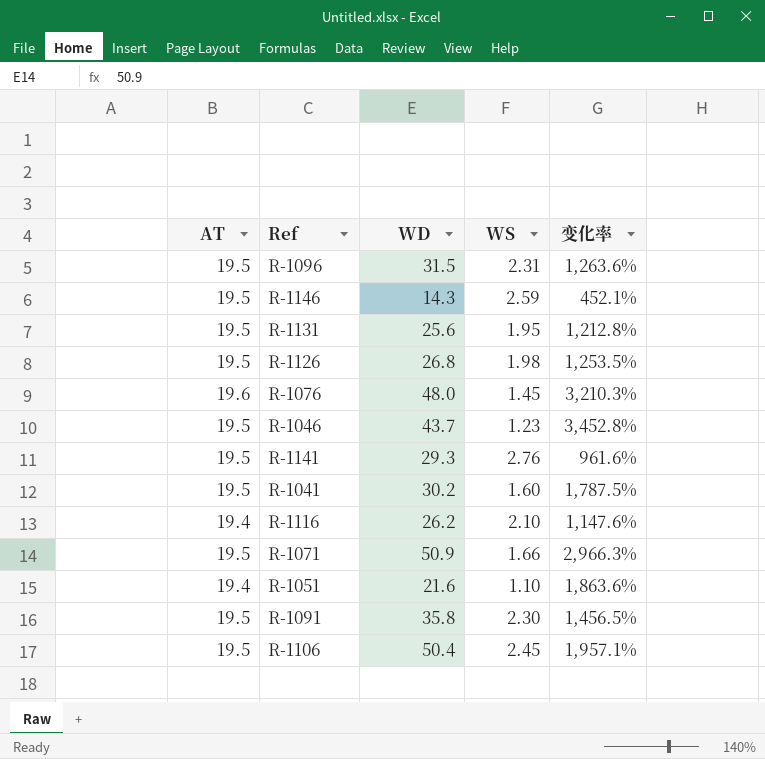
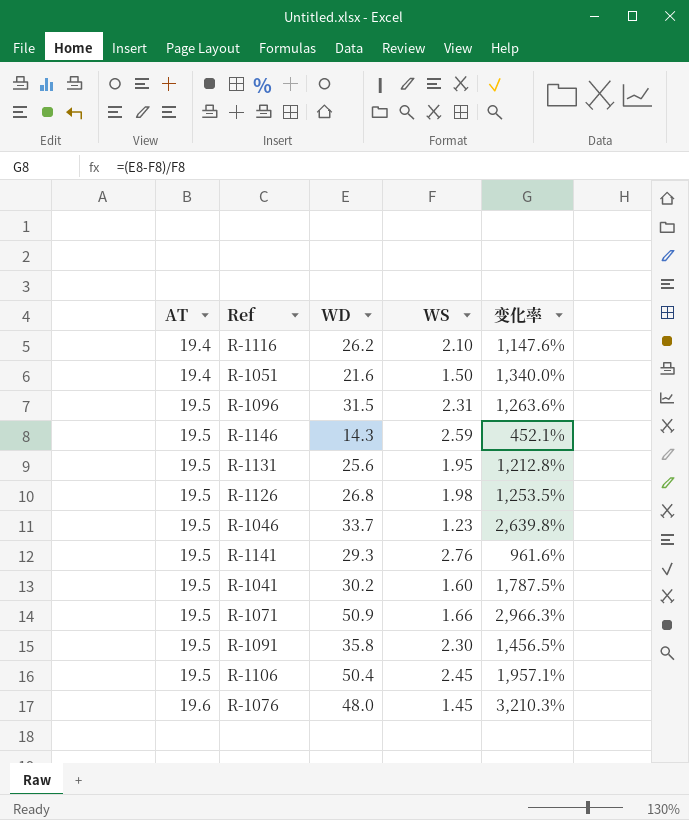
row order: none -> AT ascending
R-1051 | WS: 1.10 -> 1.50
R-1051 | 变化率: 1,863.6% -> 1,340.0%
R-1046 | WD: 43.7 -> 33.7
R-1046 | 变化率: 3,452.8% -> 2,639.8%

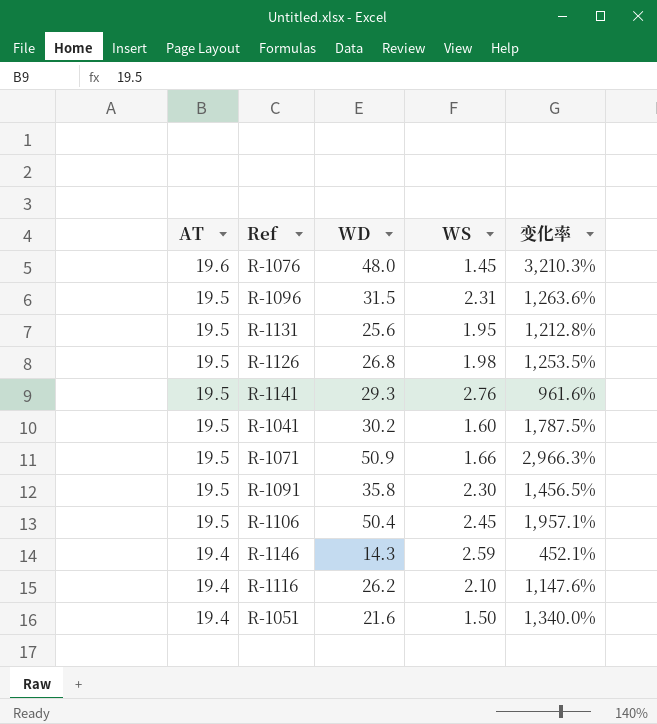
row order: AT ascending -> AT descending
row R-1046: 19.5 | 33.7 | 1.23 | 2,639.8% -> none
R-1146 | AT: 19.5 -> 19.4

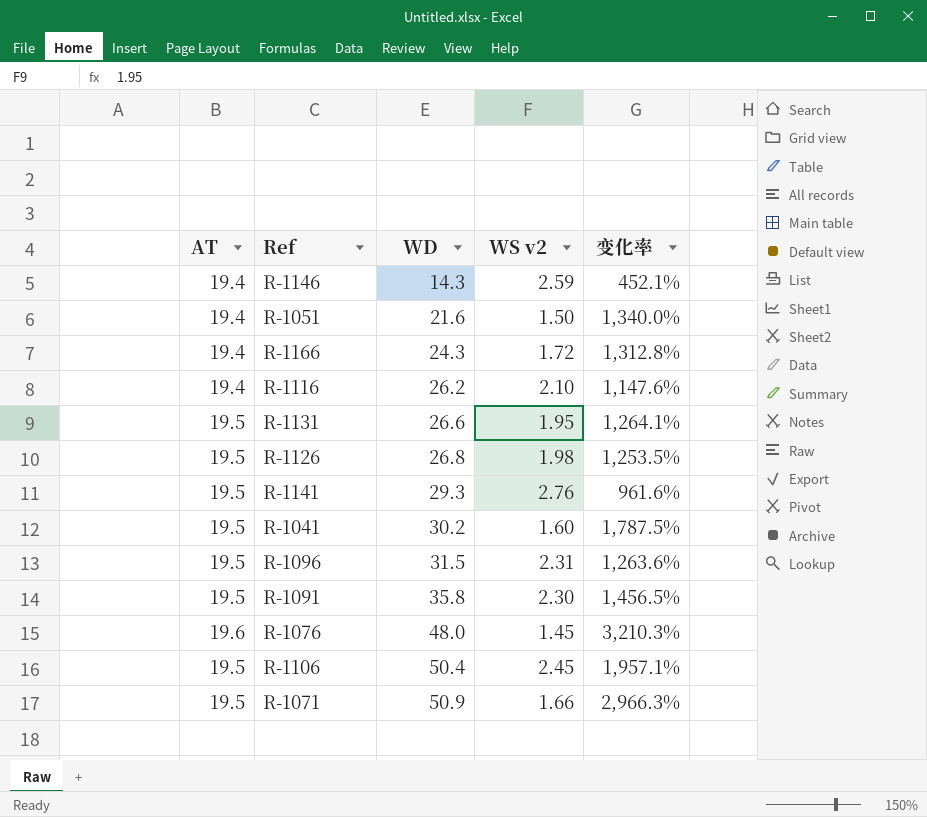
row order: AT descending -> WD ascending
column name: WS -> WS v2
row R-1166: none -> 19.4 | 24.3 | 1.72 | 1,312.8%
R-1131 | WD: 25.6 -> 26.6
R-1131 | 变化率: 1,212.8% -> 1,264.1%

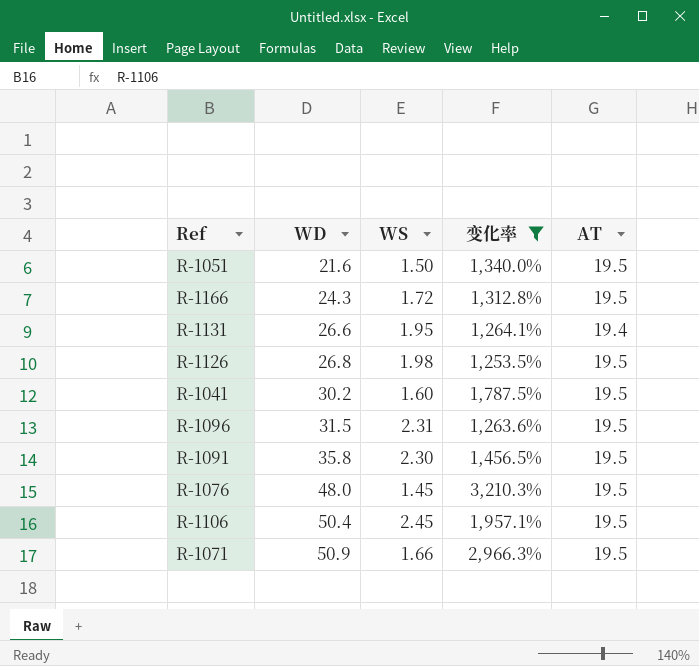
filter: none -> 变化率 >= 1,253.5%
column name: WS v2 -> WS
column AT | position: 1 -> 5
R-1051 | AT: 19.4 -> 19.5
R-1166 | AT: 19.4 -> 19.5
R-1131 | AT: 19.5 -> 19.4
R-1076 | AT: 19.6 -> 19.5

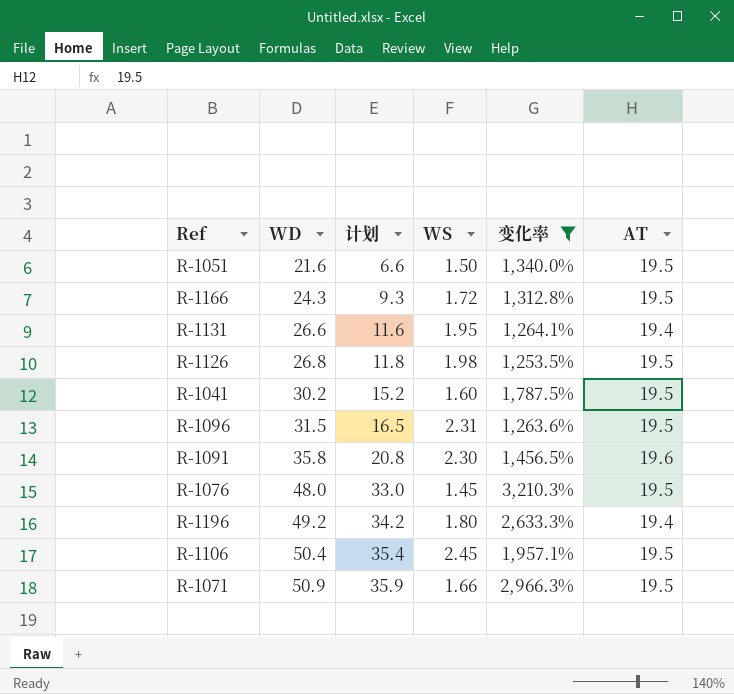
column 计划 | formula: none -> [WD] - 15
R-1091 | AT: 19.5 -> 19.6
row R-1196: none -> 49.2 | 34.2 | 1.80 | 2,633.3% | 19.4

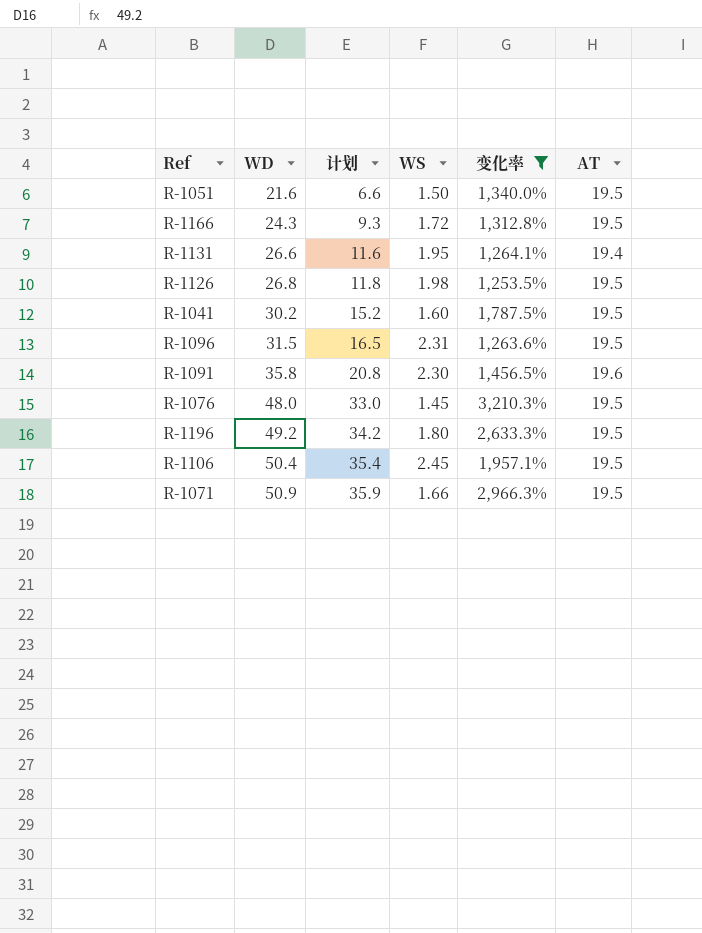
R-1196 | AT: 19.4 -> 19.5

